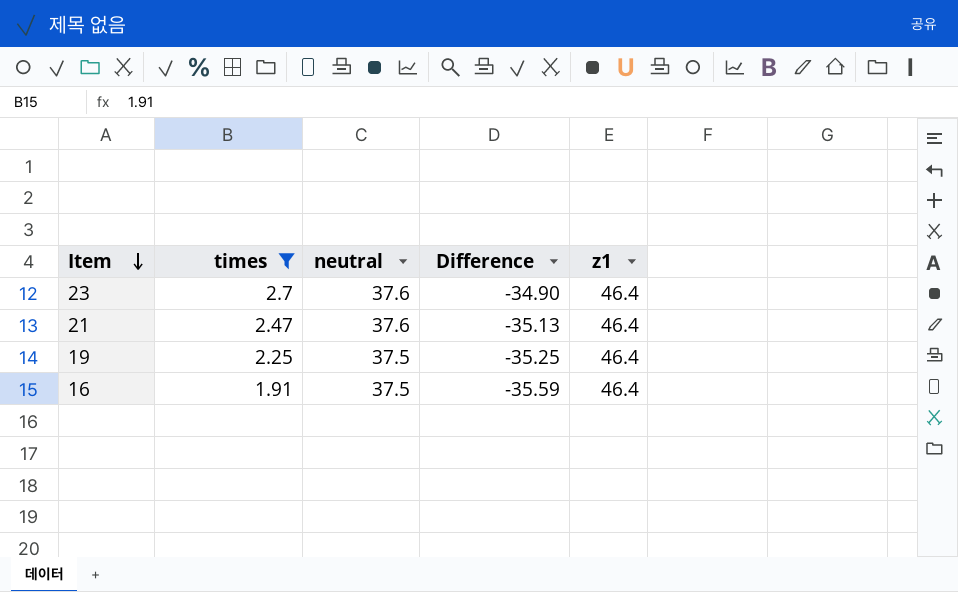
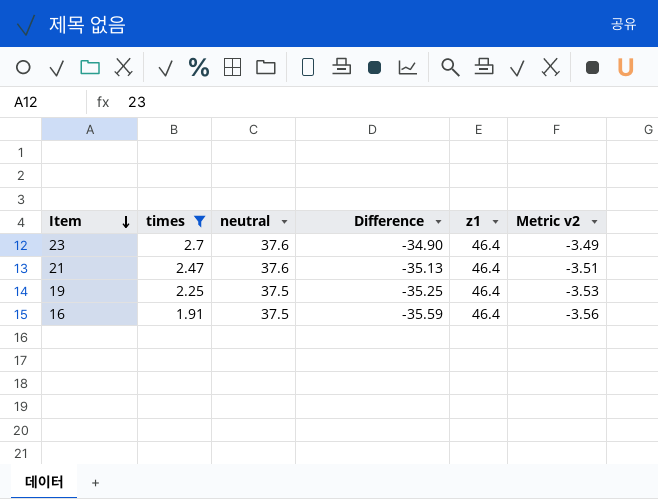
column Metric v2 | formula: none -> [Difference] * 0.1

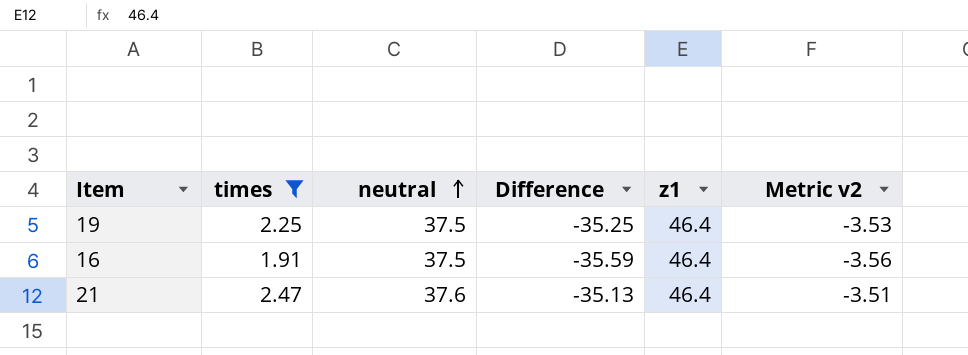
row order: Item descending -> neutral ascending
row 23: 2.7 | 37.6 | -34.90 | 46.4 | -3.49 -> none

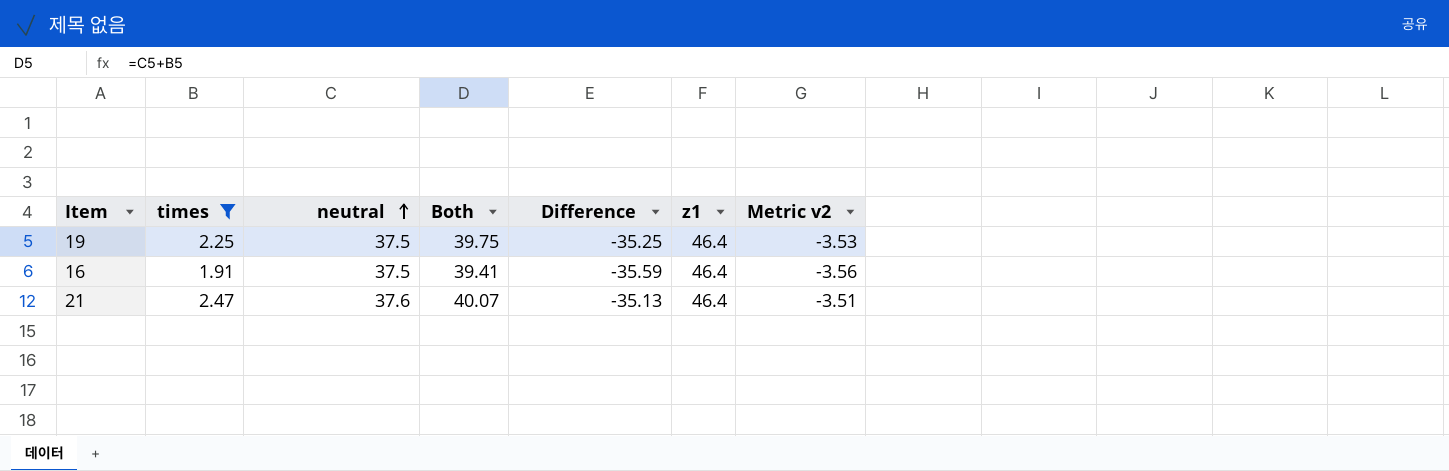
column Both | formula: none -> [times] + [neutral]

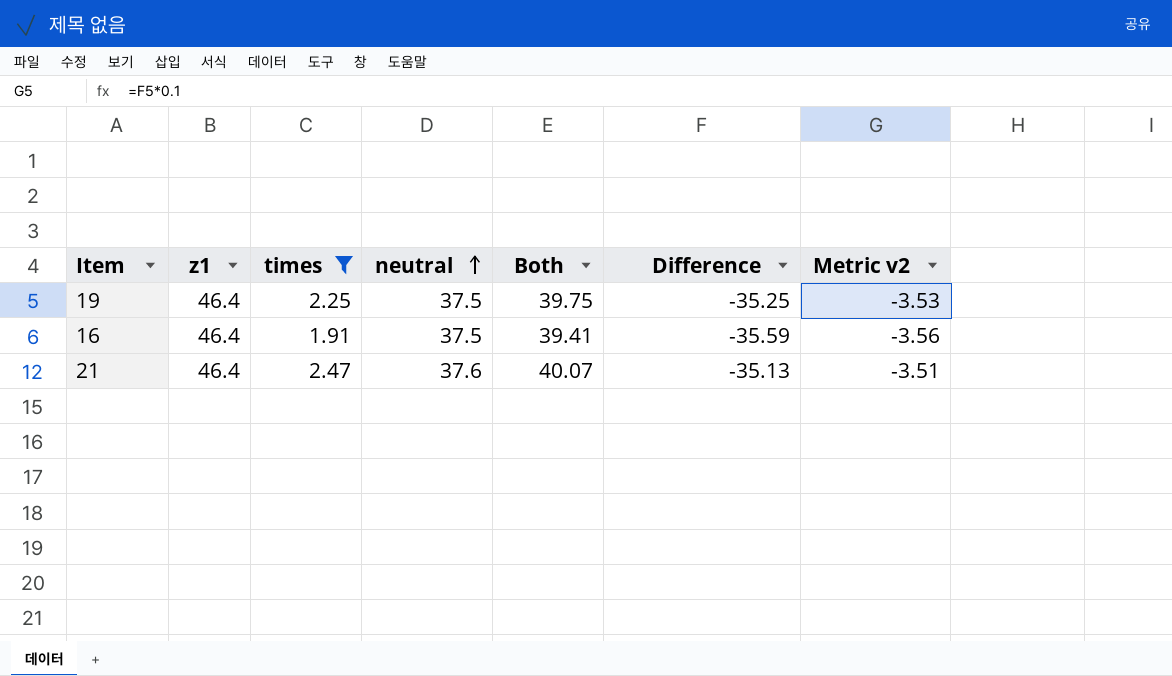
column z1 | position: 6 -> 2

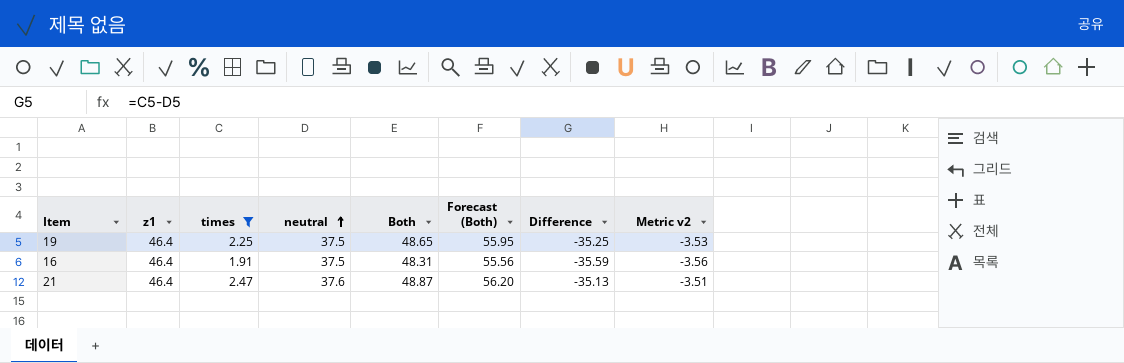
column Both | formula: [times] + [neutral] -> [z1] + [times]
column Forecast (Both) | formula: none -> [Both] * 1.15

